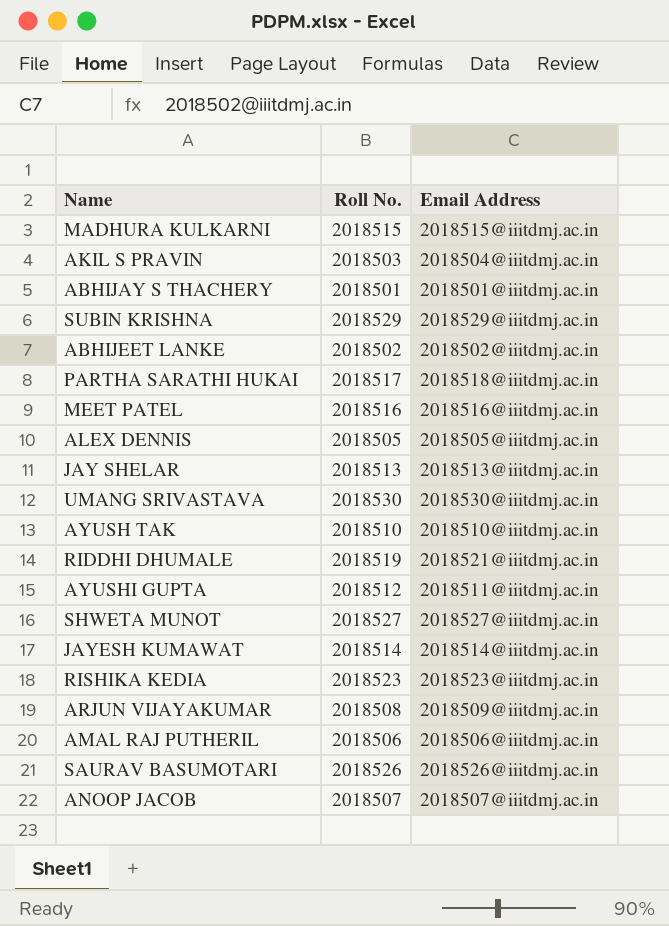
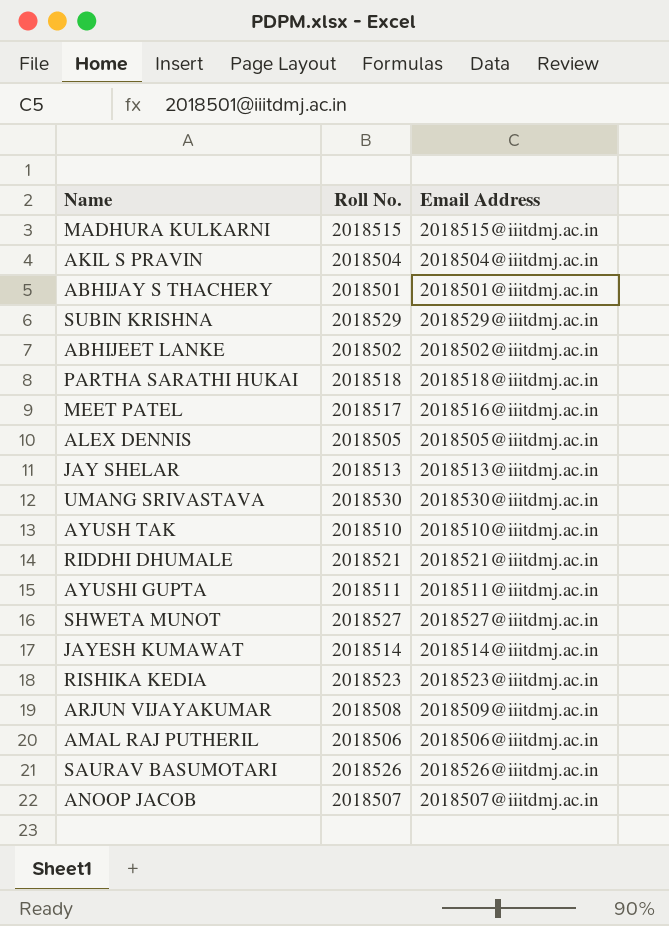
AKIL S PRAVIN | Roll No.: 2018503 -> 2018504
PARTHA SARATHI HUKAI | Roll No.: 2018517 -> 2018518
MEET PATEL | Roll No.: 2018516 -> 2018517
RIDDHI DHUMALE | Roll No.: 2018519 -> 2018521
AYUSHI GUPTA | Roll No.: 2018512 -> 2018511

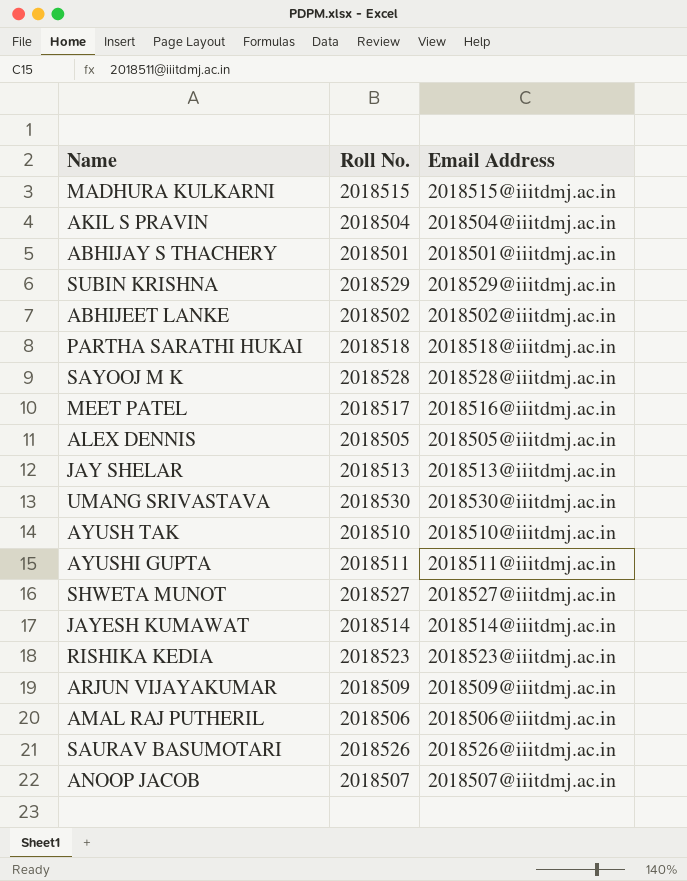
row RIDDHI DHUMALE: 2018521 | 2018521@iiitdmj.ac.in -> none
row SAYOOJ M K: none -> 2018528 | 2018528@iiitdmj.ac.in
ARJUN VIJAYAKUMAR | Roll No.: 2018508 -> 2018509

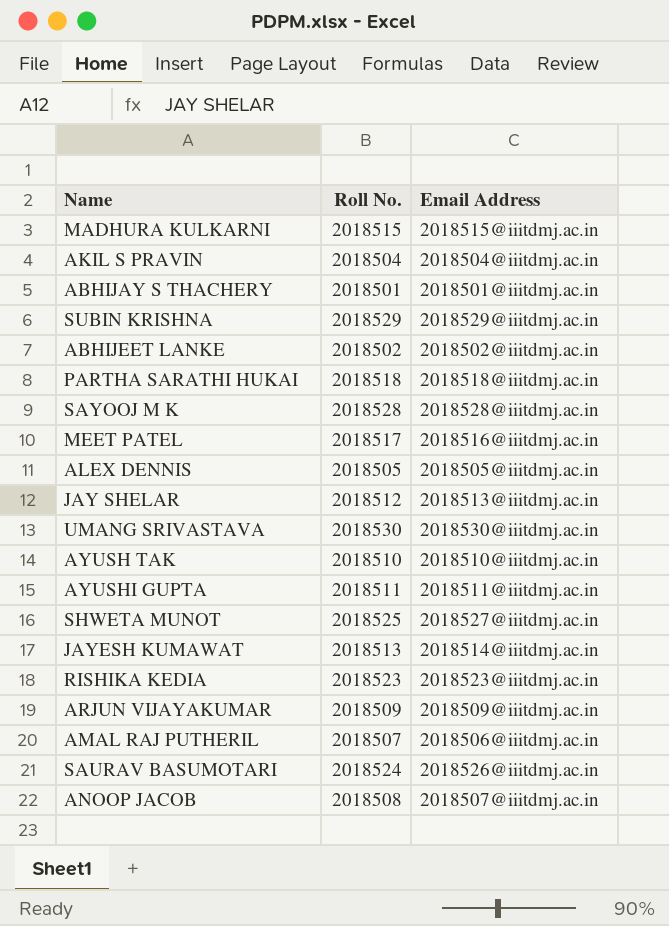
JAY SHELAR | Roll No.: 2018513 -> 2018512
SHWETA MUNOT | Roll No.: 2018527 -> 2018525
JAYESH KUMAWAT | Roll No.: 2018514 -> 2018513
AMAL RAJ PUTHERIL | Roll No.: 2018506 -> 2018507
SAURAV BASUMOTARI | Roll No.: 2018526 -> 2018524
ANOOP JACOB | Roll No.: 2018507 -> 2018508

